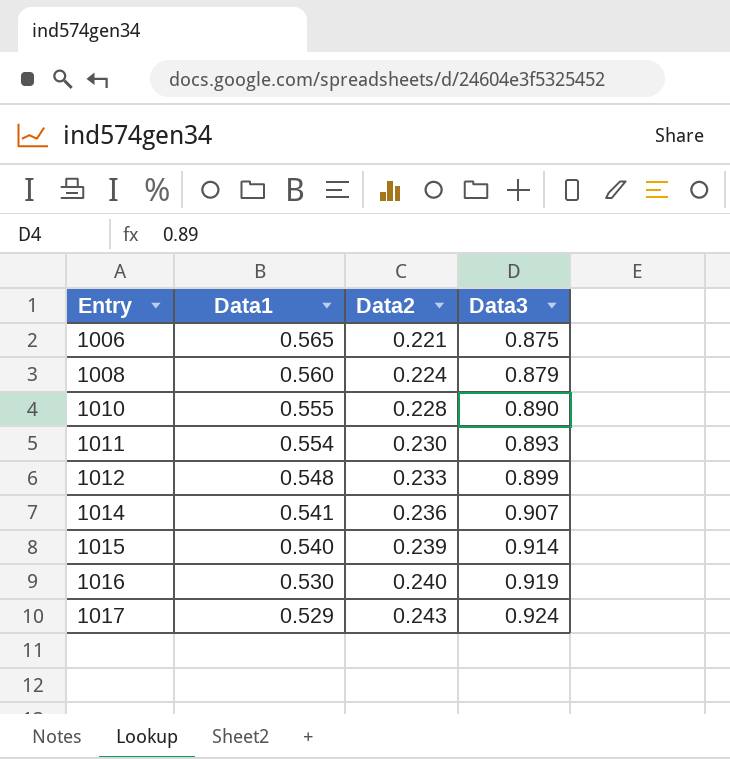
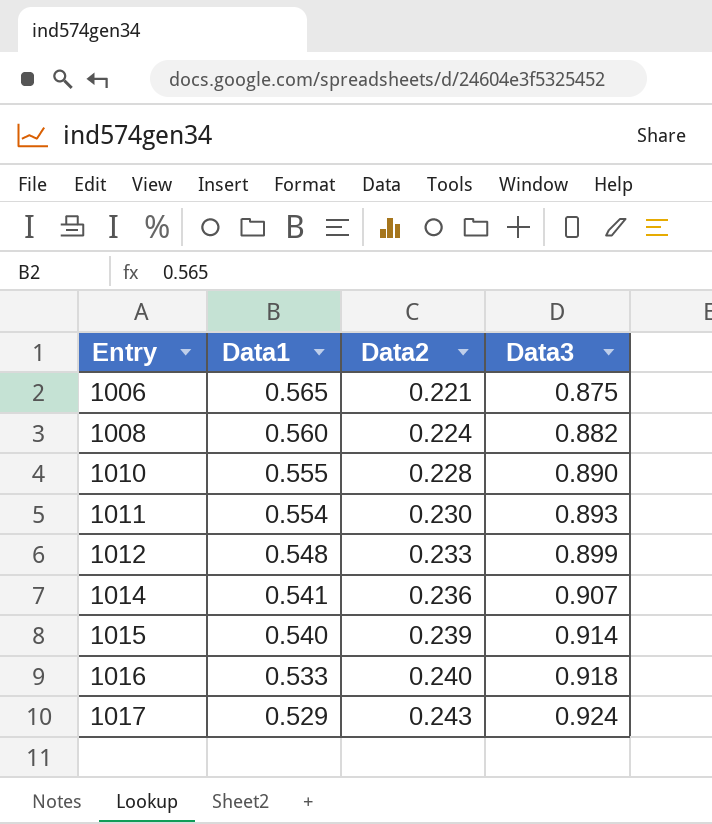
1008 | Data3: 0.879 -> 0.882
1016 | Data1: 0.530 -> 0.533
1016 | Data3: 0.919 -> 0.918

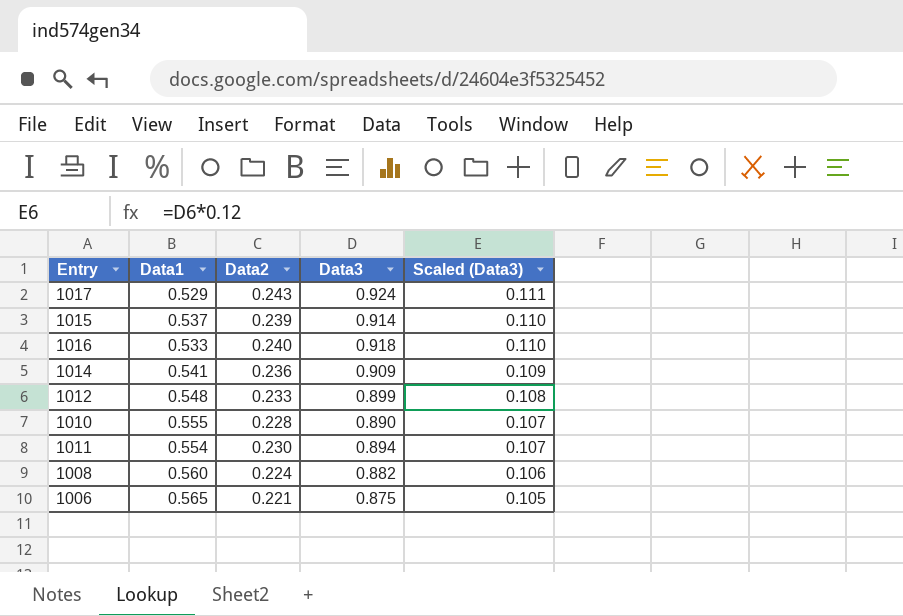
row order: Entry ascending -> Scaled (Data3) descending
column Scaled (Data3) | formula: none -> [Data3] * 0.12
1015 | Data1: 0.540 -> 0.537
1014 | Data3: 0.907 -> 0.909
1011 | Data3: 0.893 -> 0.894

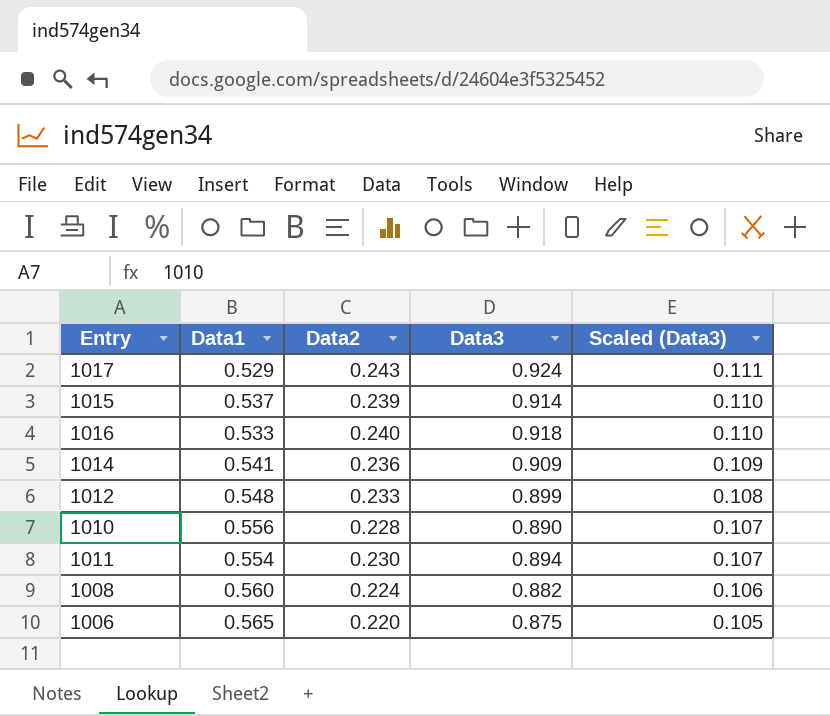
1010 | Data1: 0.555 -> 0.556
1006 | Data2: 0.221 -> 0.220

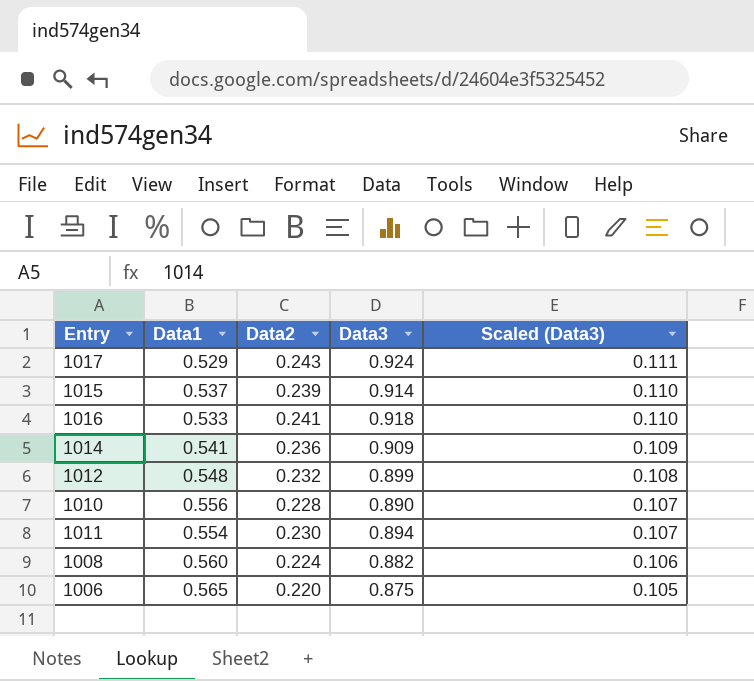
1016 | Data2: 0.240 -> 0.241
1012 | Data2: 0.233 -> 0.232

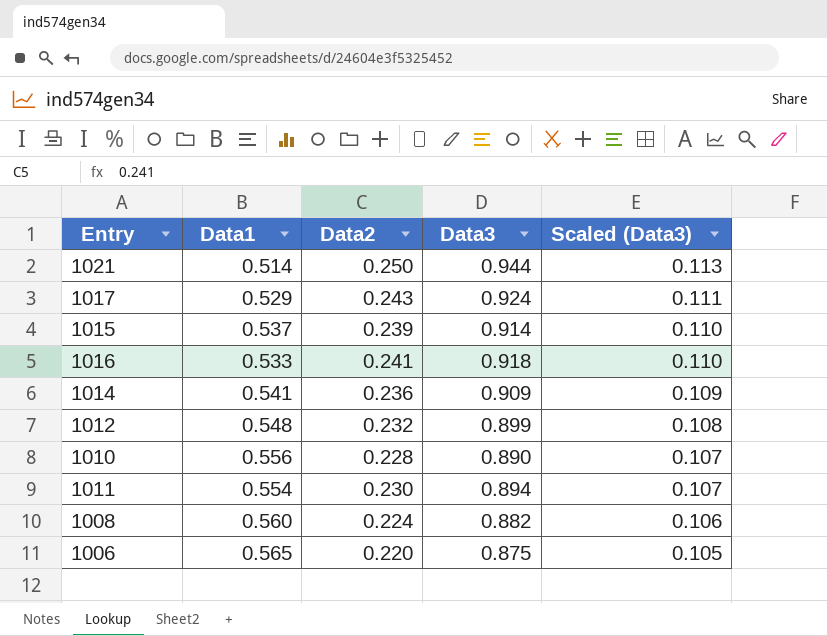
row 1021: none -> 0.514 | 0.250 | 0.944 | 0.113

